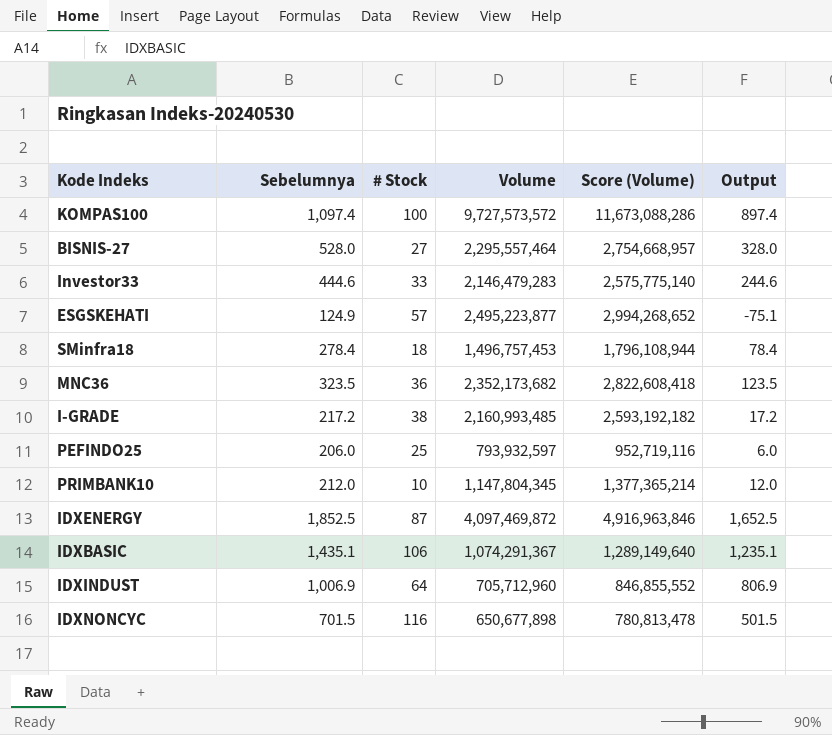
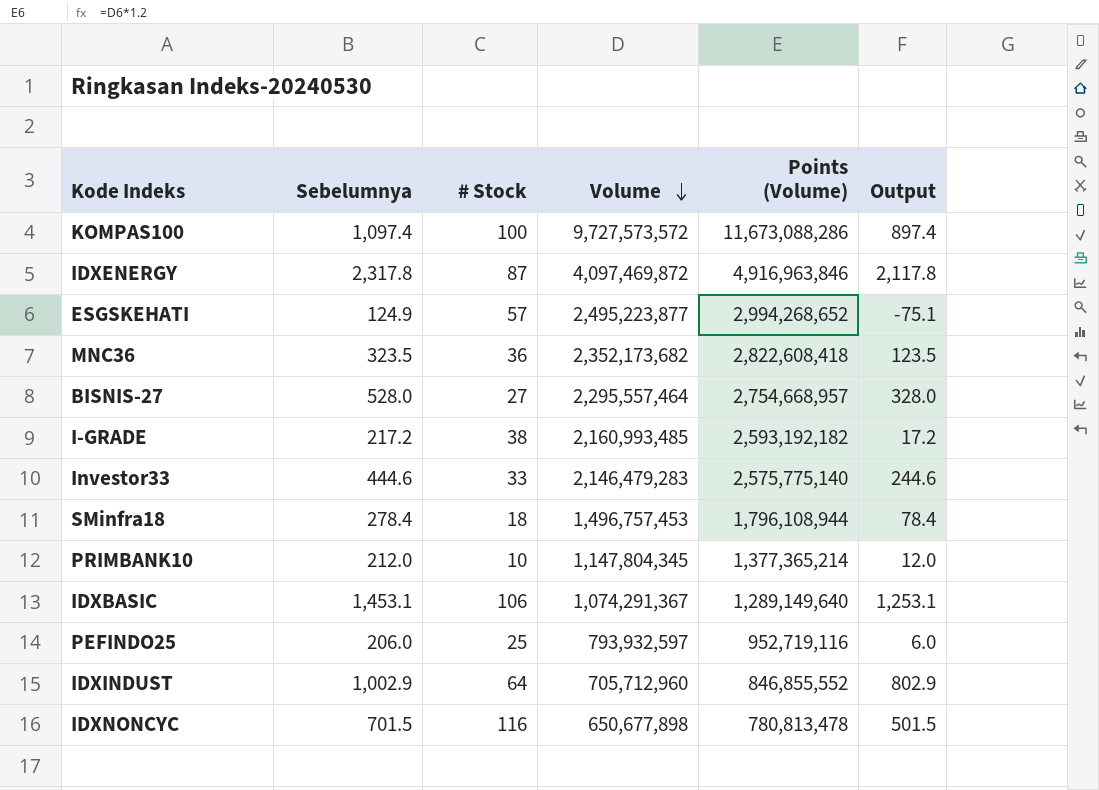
row order: none -> Volume descending
column name: Score (Volume) -> Points (Volume)
IDXENERGY | Sebelumnya: 1,852.5 -> 2,317.8
IDXENERGY | Output: 1,652.5 -> 2,117.8
IDXBASIC | Sebelumnya: 1,435.1 -> 1,453.1
IDXBASIC | Output: 1,235.1 -> 1,253.1
IDXINDUST | Sebelumnya: 1,006.9 -> 1,002.9
IDXINDUST | Output: 806.9 -> 802.9

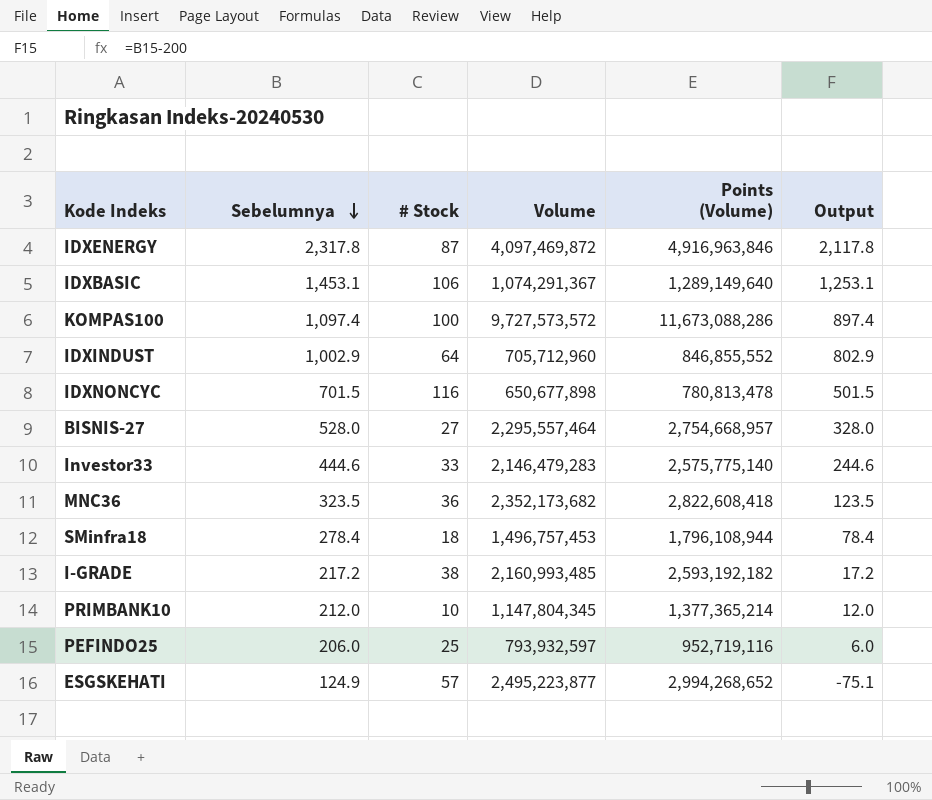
row order: Volume descending -> Sebelumnya descending

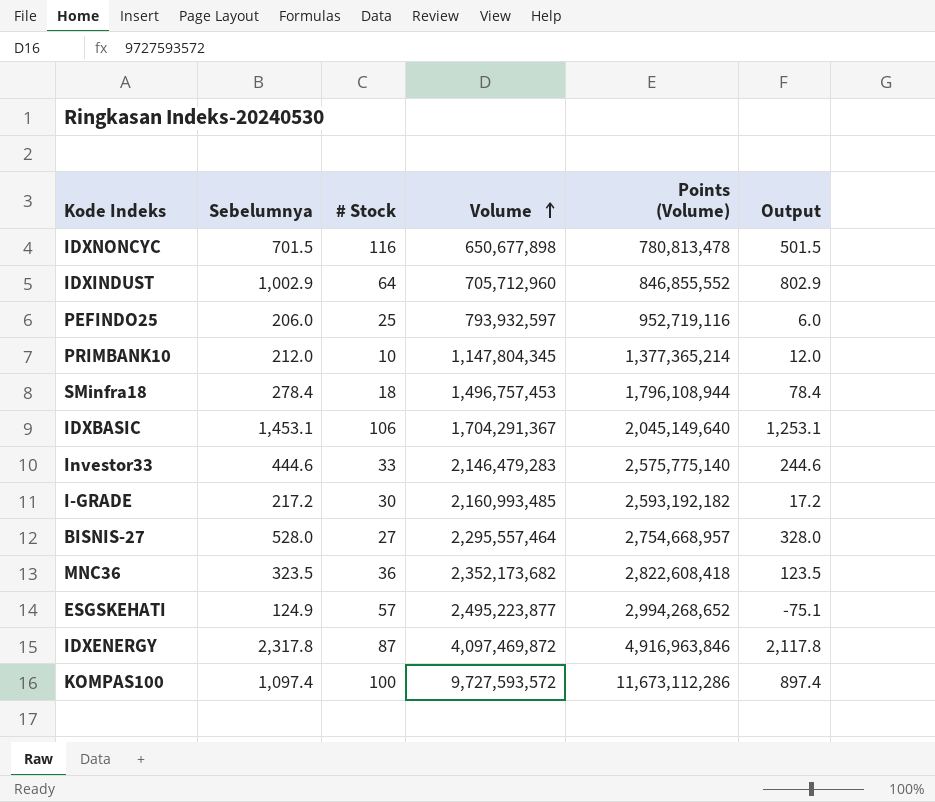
row order: Sebelumnya descending -> Volume ascending
IDXBASIC | Volume: 1,074,291,367 -> 1,704,291,367
IDXBASIC | Points (Volume): 1,289,149,640 -> 2,045,149,640
I-GRADE | # Stock: 38 -> 30
KOMPAS100 | Volume: 9,727,573,572 -> 9,727,593,572
KOMPAS100 | Points (Volume): 11,673,088,286 -> 11,673,112,286

